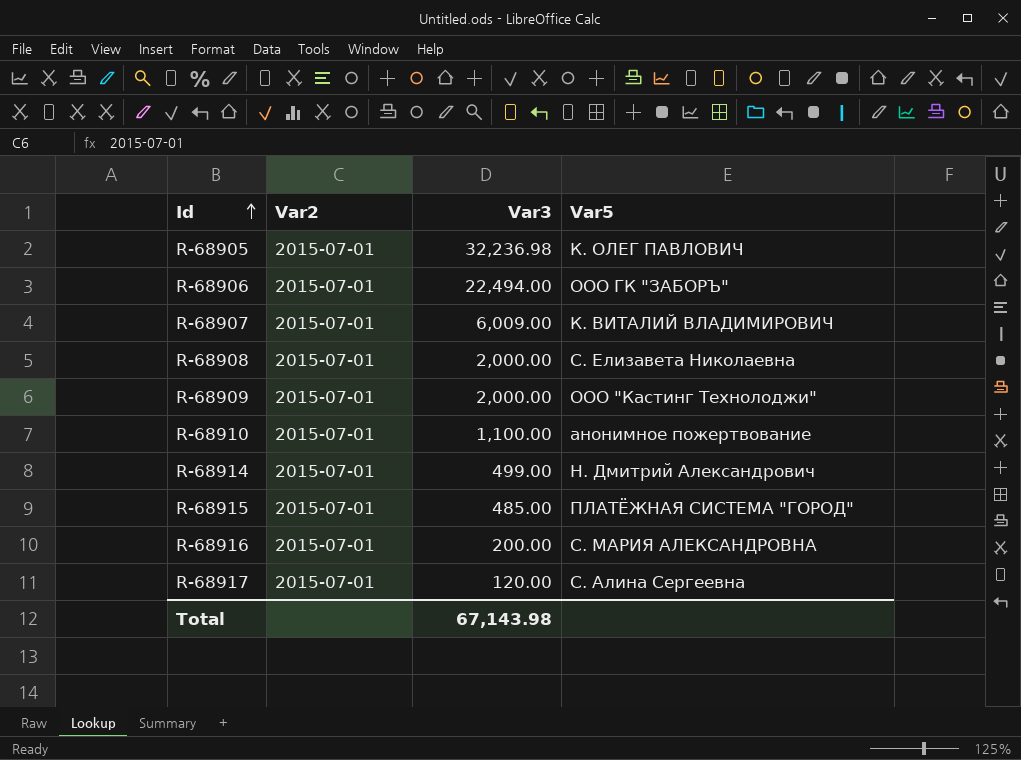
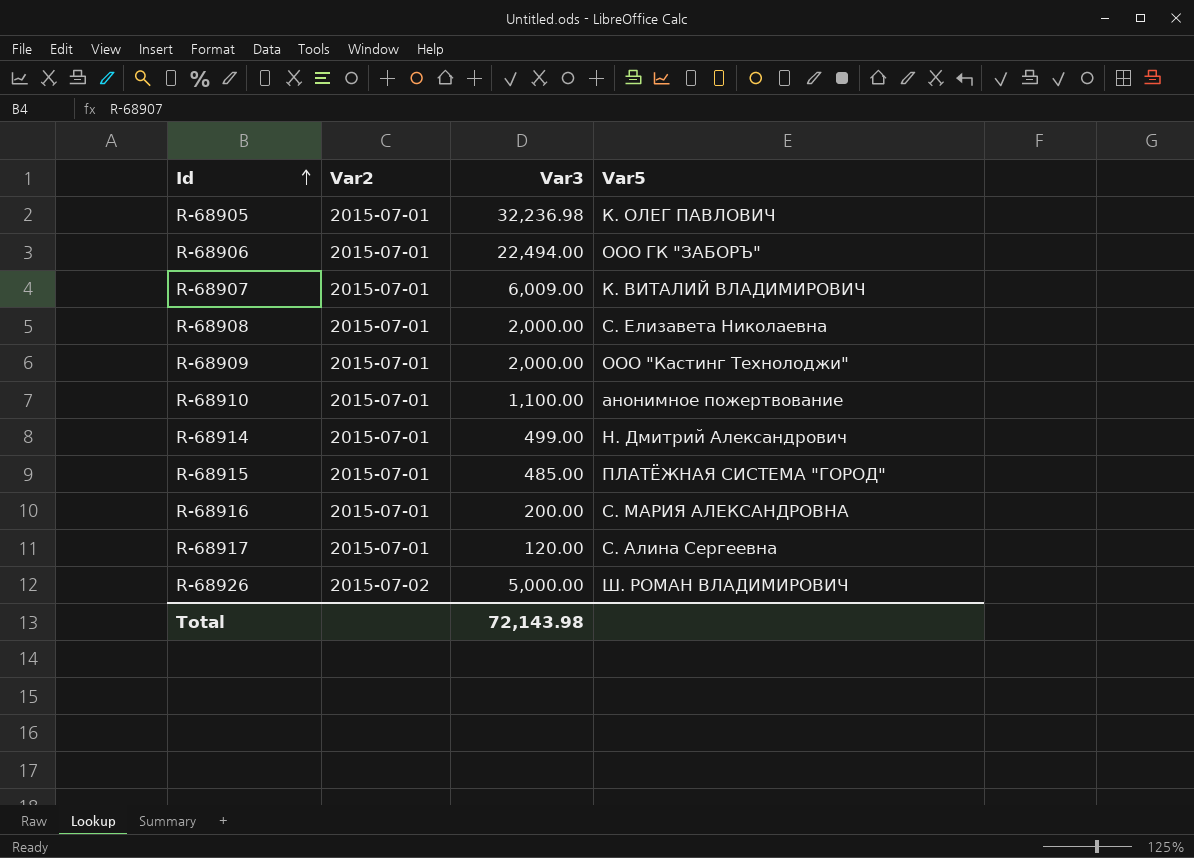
row R-68926: none -> 2015-07-02 | 5,000.00 | Ш. РОМАН ВЛАДИМИРОВИЧ
Total | Var3: 67,143.98 -> 72,143.98

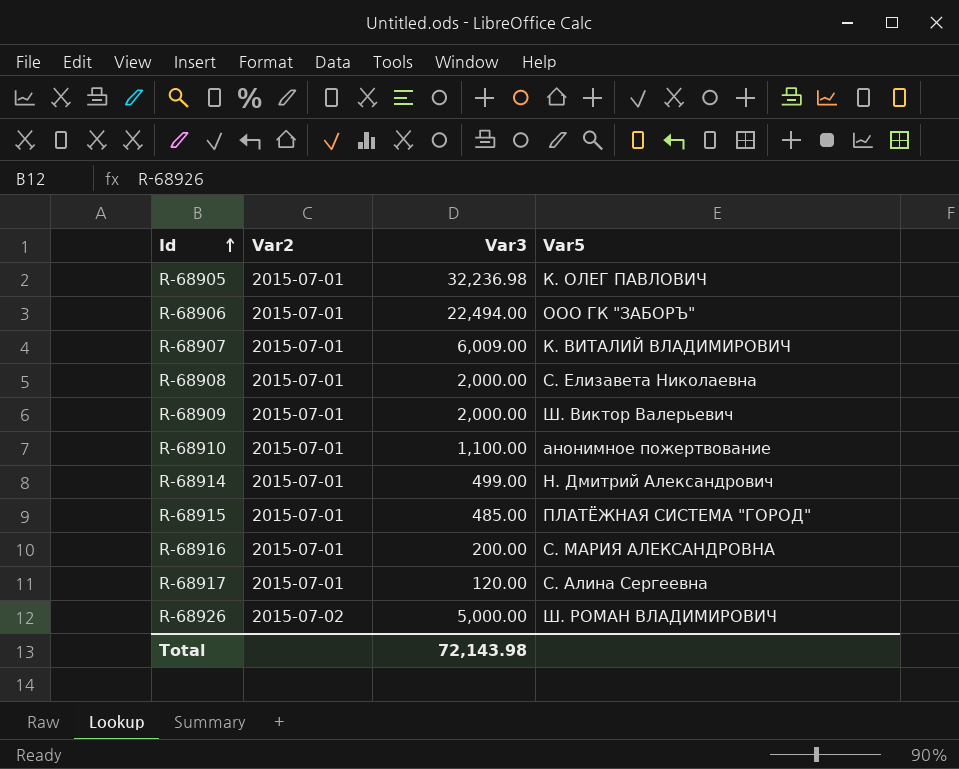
R-68909 | Var5: ООО "Кастинг Технолоджи" -> Ш. Виктор Валерьевич

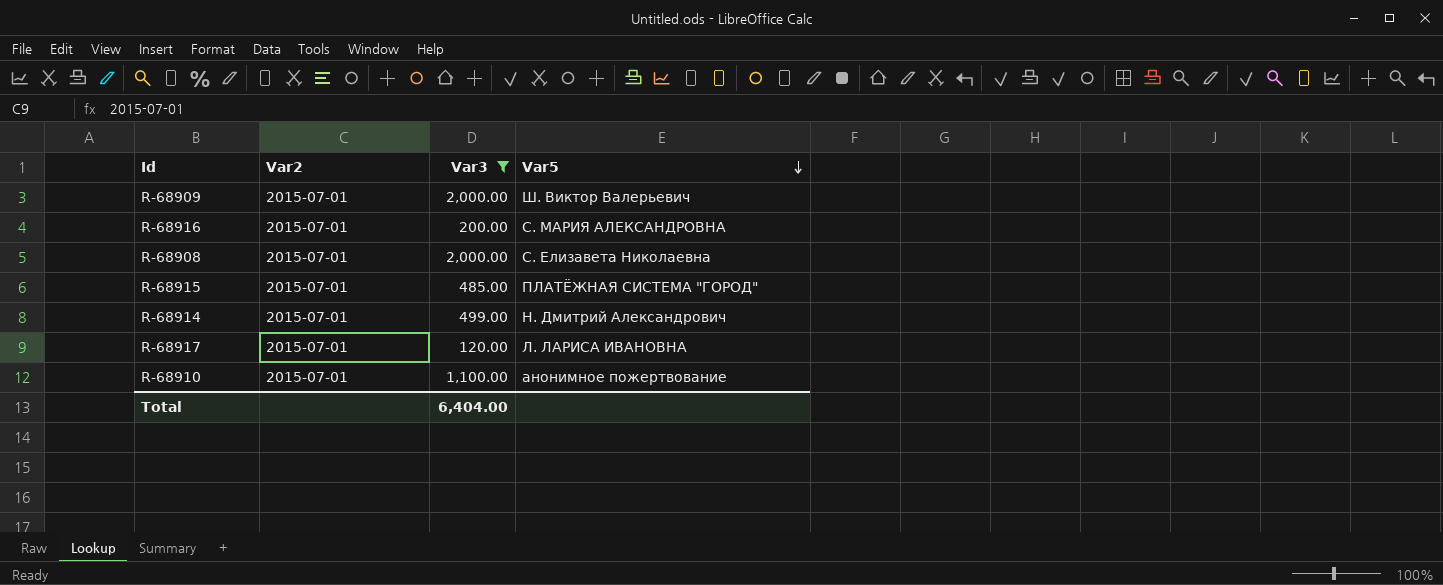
filter: none -> Var3 <= 2,000.00
row order: Id ascending -> Var5 descending
R-68917 | Var5: С. Алина Сергеевна -> Л. ЛАРИСА ИВАНОВНА
Total | Var3: 72,143.98 -> 6,404.00

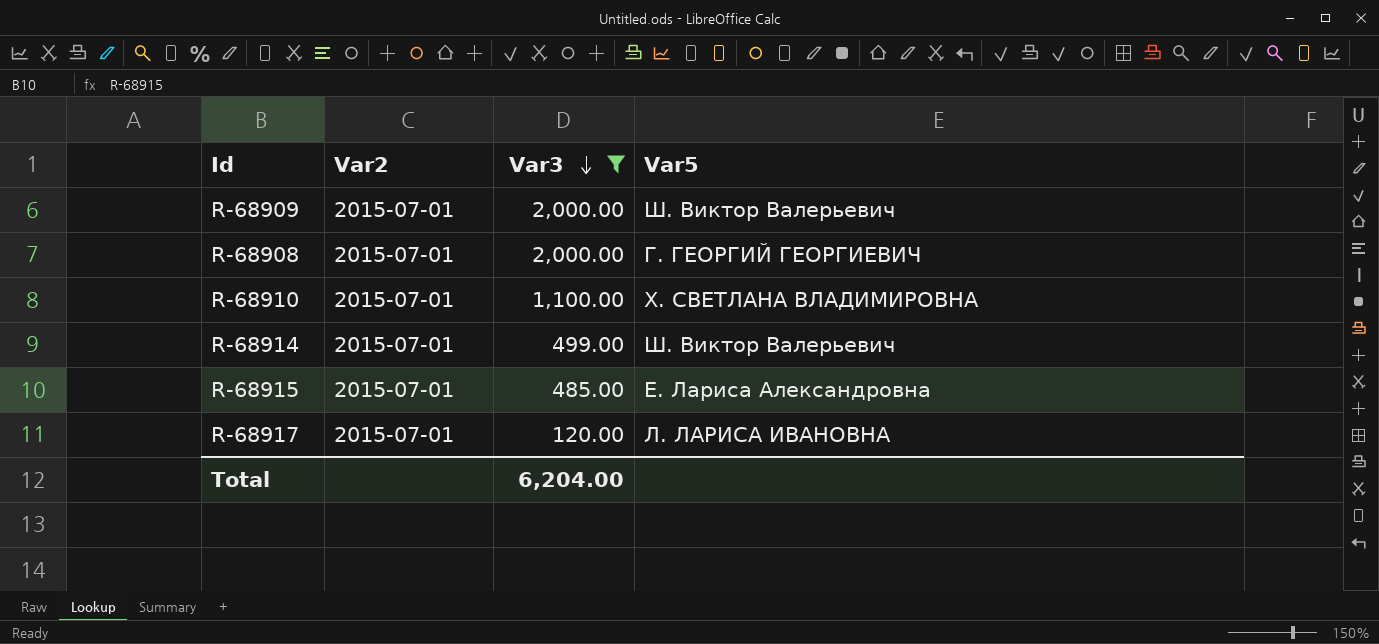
row order: Var5 descending -> Var3 descending
row R-68916: 2015-07-01 | 200.00 | С. МАРИЯ АЛЕКСАНДРОВНА -> none
R-68908 | Var5: С. Елизавета Николаевна -> Г. ГЕОРГИЙ ГЕОРГИЕВИЧ
R-68910 | Var5: анонимное пожертвование -> Х. СВЕТЛАНА ВЛАДИМИРОВНА
R-68914 | Var5: Н. Дмитрий Александрович -> Ш. Виктор Валерьевич
R-68915 | Var5: ПЛАТЁЖНАЯ СИСТЕМА "ГОРОД" -> Е. Лариса Александровна
Total | Var3: 6,404.00 -> 6,204.00

